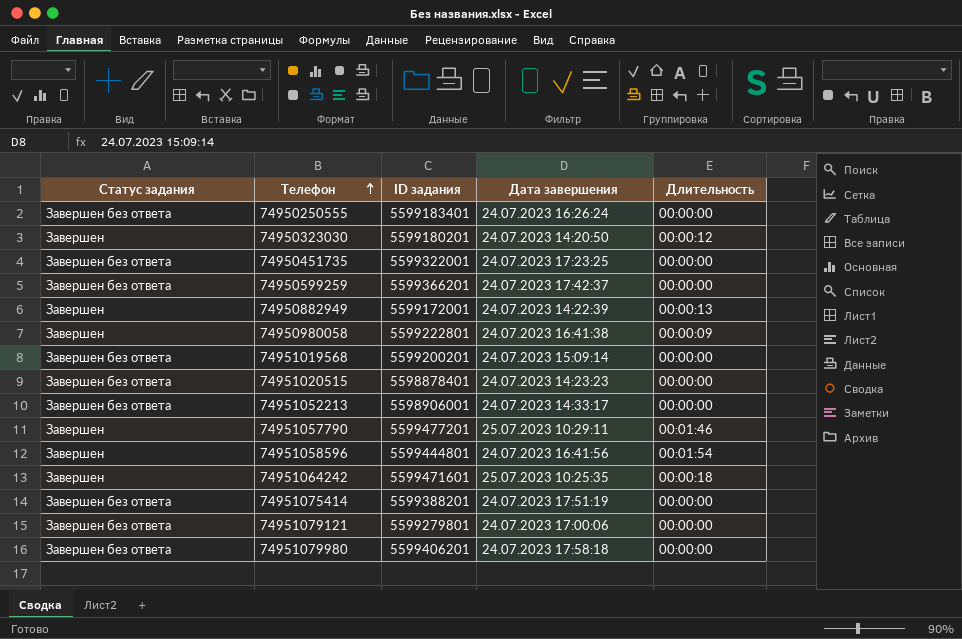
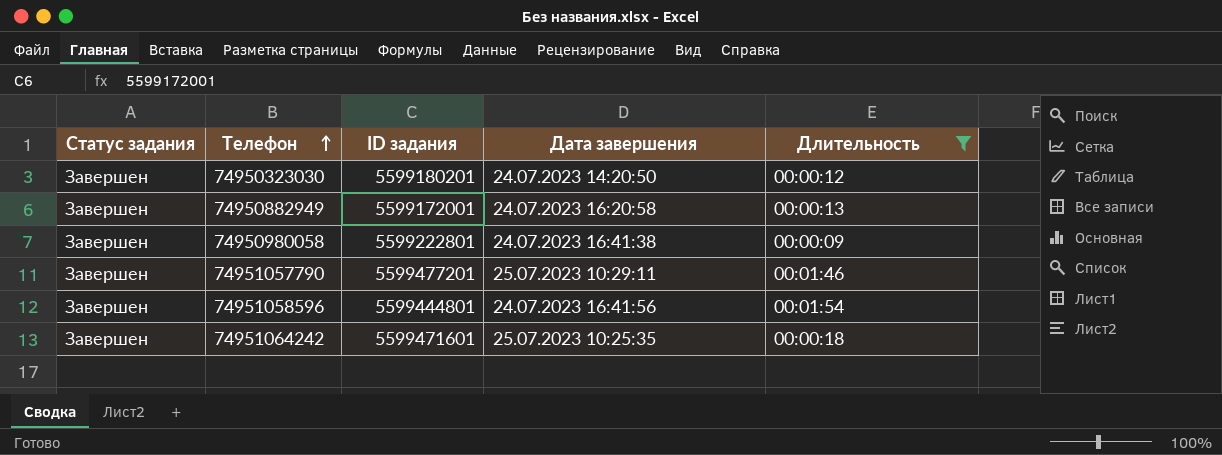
filter: none -> Длительность != 00:00:00
74950882949 | Дата завершения: 24.07.2023 14:22:39 -> 24.07.2023 16:20:58

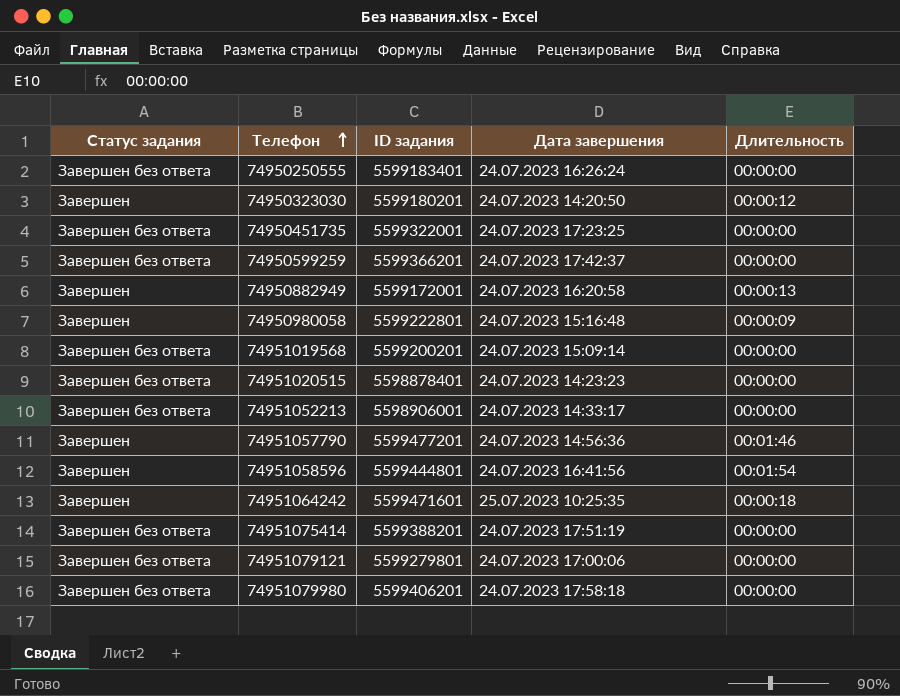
filter: Длительность != 00:00:00 -> none
74950980058 | Дата завершения: 24.07.2023 16:41:38 -> 24.07.2023 15:16:48
74951057790 | Дата завершения: 25.07.2023 10:29:11 -> 24.07.2023 14:56:36

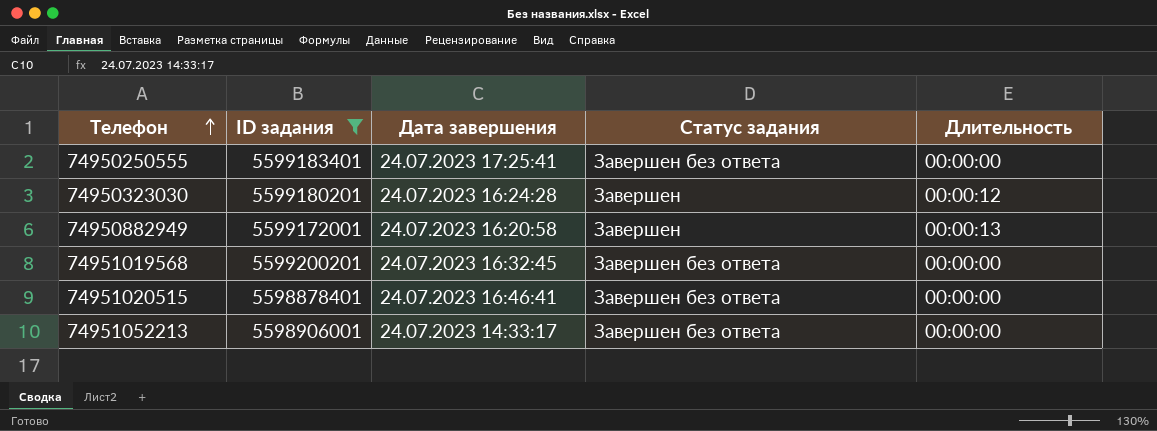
filter: none -> ID задания <= 5599200201
column Статус задания | position: 1 -> 4
74950250555 | Дата завершения: 24.07.2023 16:26:24 -> 24.07.2023 17:25:41
74950323030 | Дата завершения: 24.07.2023 14:20:50 -> 24.07.2023 16:24:28
74951019568 | Дата завершения: 24.07.2023 15:09:14 -> 24.07.2023 16:32:45
74951020515 | Дата завершения: 24.07.2023 14:23:23 -> 24.07.2023 16:46:41

